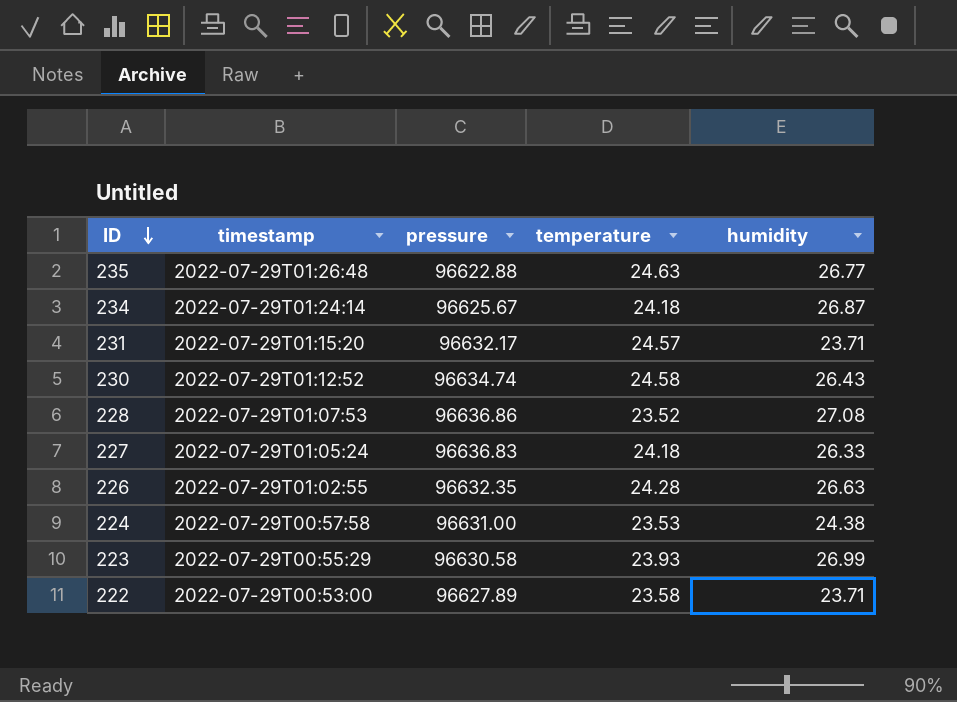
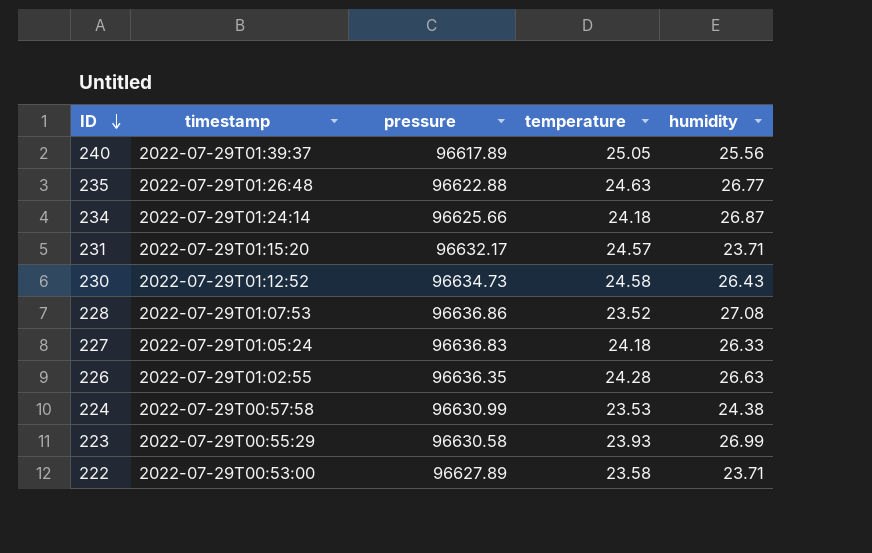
row 240: none -> 2022-07-29T01:39:37 | 96617.89 | 25.05 | 25.56
234 | pressure: 96625.67 -> 96625.66
230 | pressure: 96634.74 -> 96634.73
226 | pressure: 96632.35 -> 96636.35
224 | pressure: 96631.00 -> 96630.99

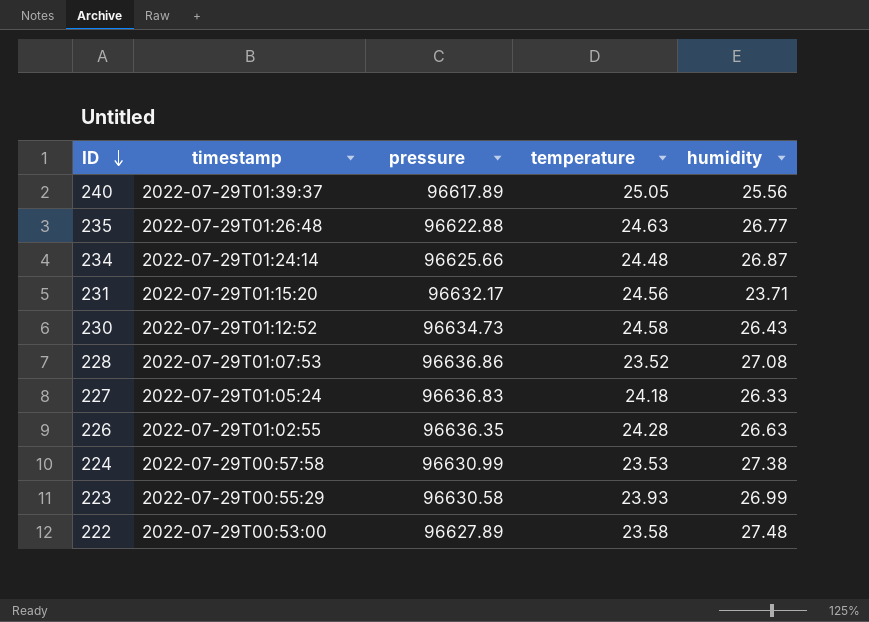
234 | temperature: 24.18 -> 24.48
231 | temperature: 24.57 -> 24.56
224 | humidity: 24.38 -> 27.38
222 | humidity: 23.71 -> 27.48

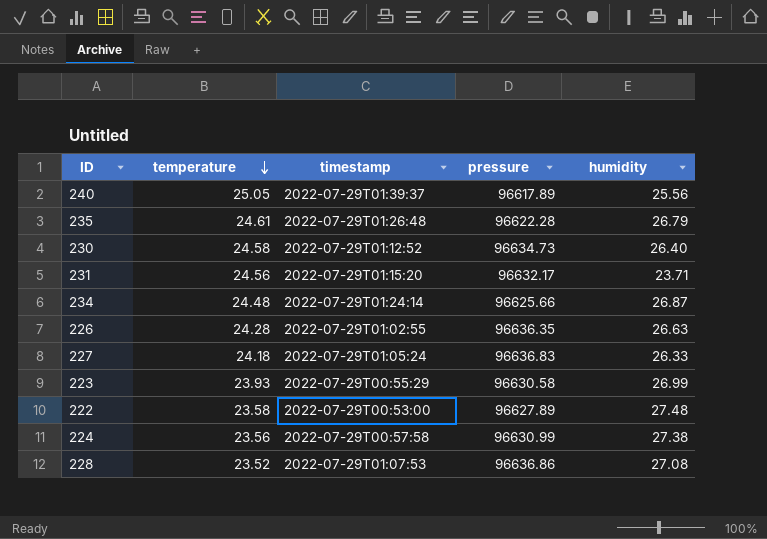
row order: ID descending -> temperature descending
column temperature | position: 4 -> 2
235 | temperature: 24.63 -> 24.61
235 | pressure: 96622.88 -> 96622.28
235 | humidity: 26.77 -> 26.79
230 | humidity: 26.43 -> 26.40
224 | temperature: 23.53 -> 23.56

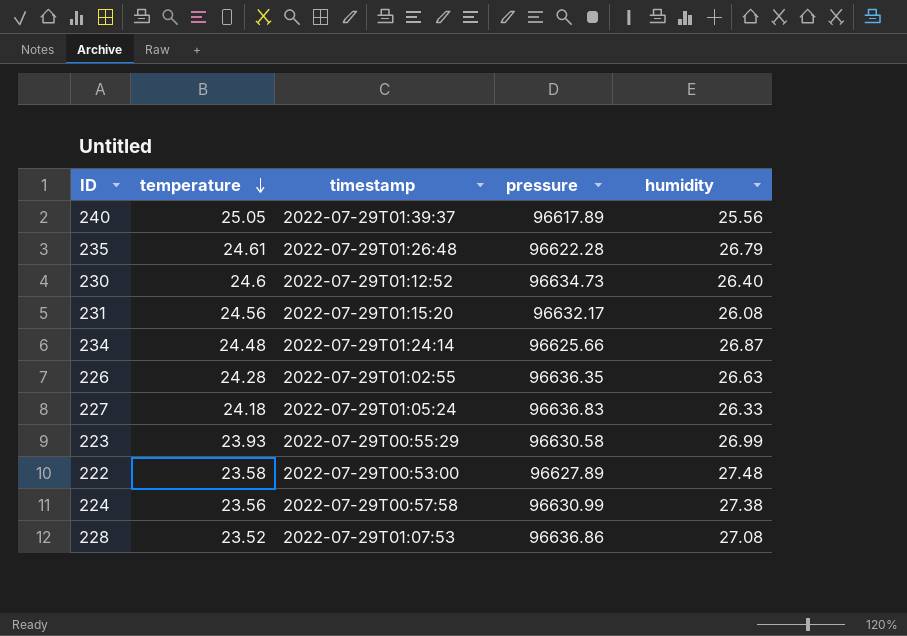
230 | temperature: 24.58 -> 24.6
231 | humidity: 23.71 -> 26.08

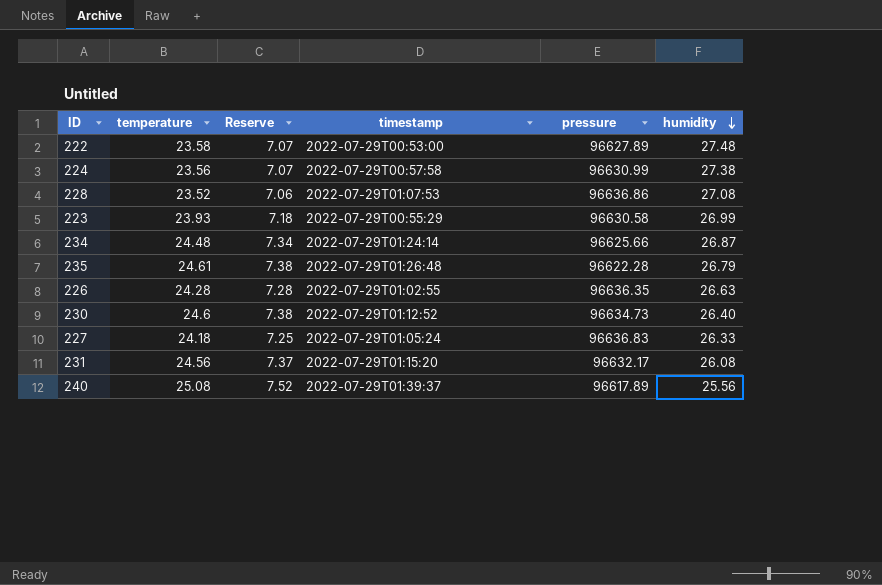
row order: temperature descending -> humidity descending
column Reserve | formula: none -> [temperature] * 0.3
240 | temperature: 25.05 -> 25.08

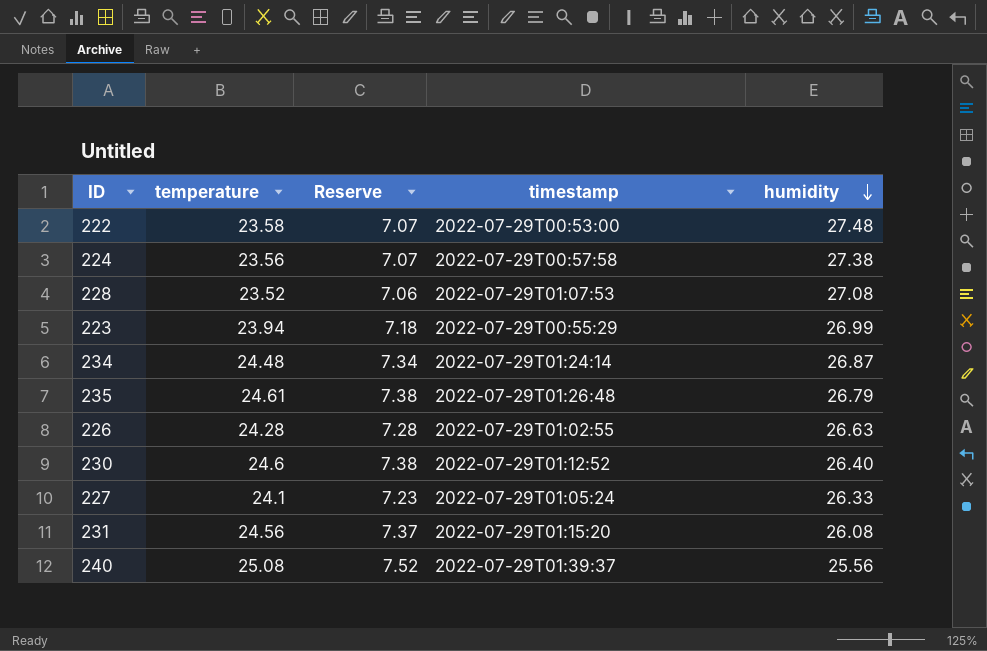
column pressure | position: 5 -> none
223 | temperature: 23.93 -> 23.94
227 | temperature: 24.18 -> 24.1
227 | Reserve: 7.25 -> 7.23

